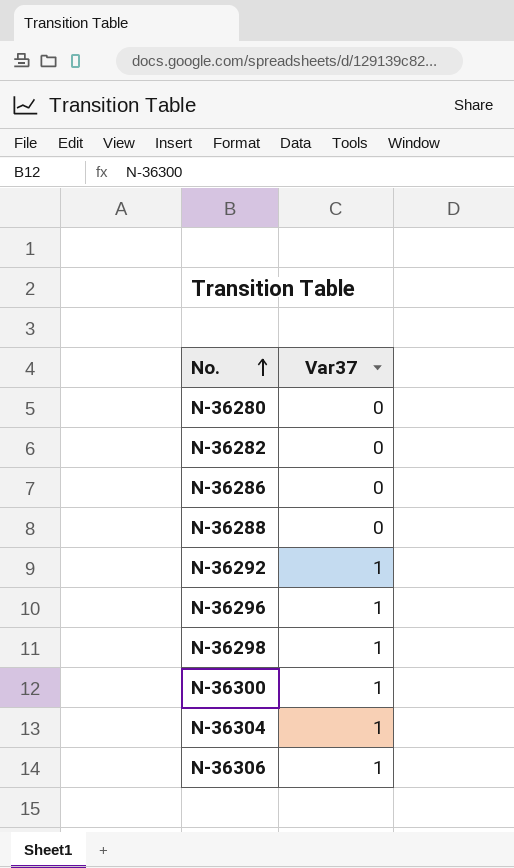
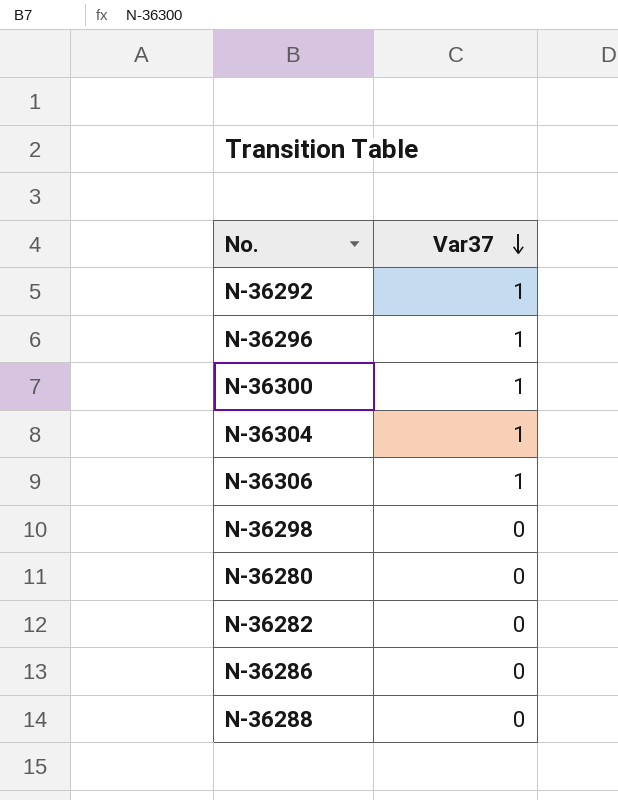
row order: No. ascending -> Var37 descending
N-36298 | Var37: 1 -> 0

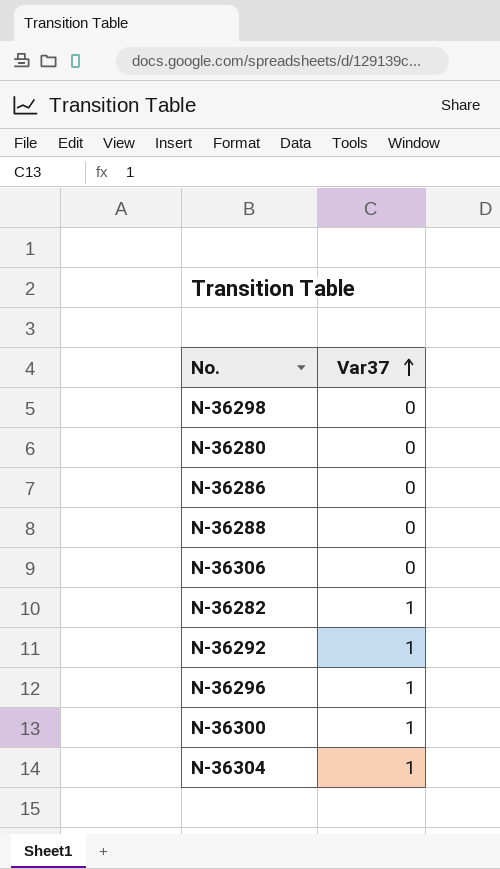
row order: Var37 descending -> Var37 ascending
N-36306 | Var37: 1 -> 0
N-36282 | Var37: 0 -> 1

